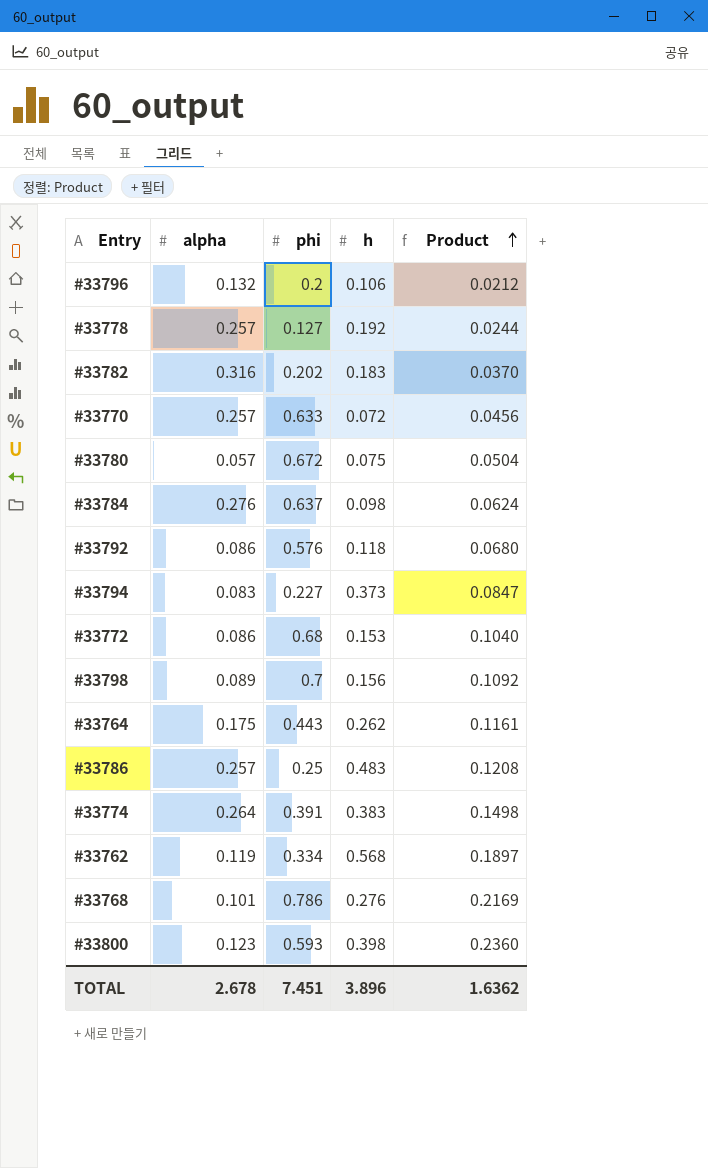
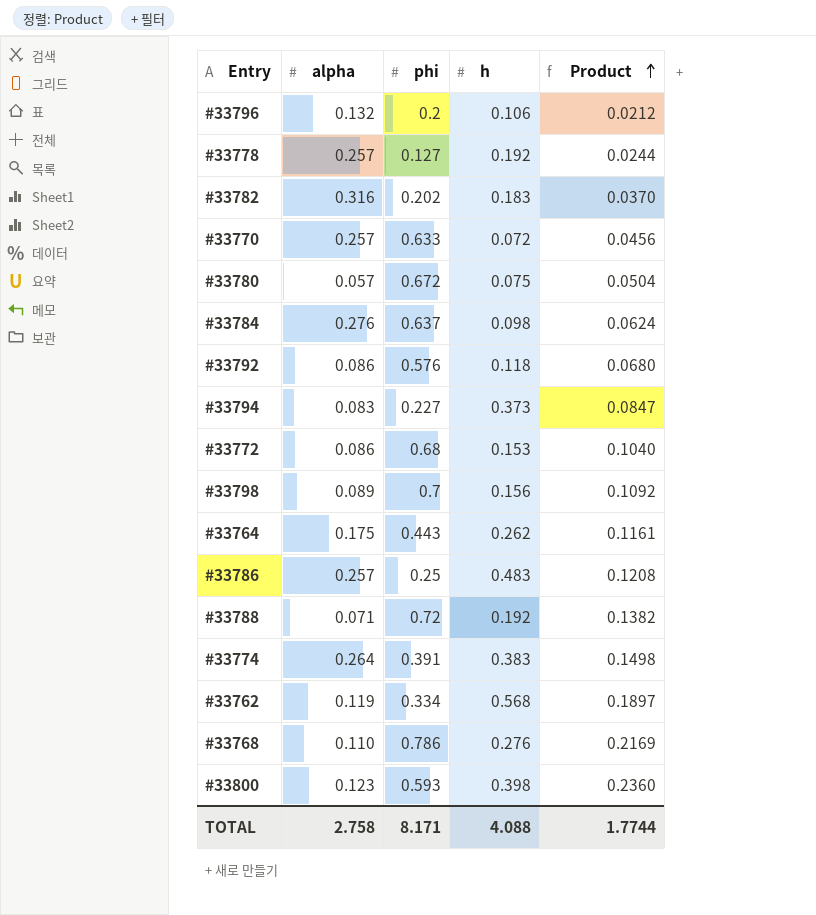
row #33788: none -> 0.071 | 0.72 | 0.192 | 0.1382
#33768 | alpha: 0.101 -> 0.110
TOTAL | alpha: 2.678 -> 2.758
TOTAL | phi: 7.451 -> 8.171
TOTAL | h: 3.896 -> 4.088
TOTAL | Product: 1.6362 -> 1.7744

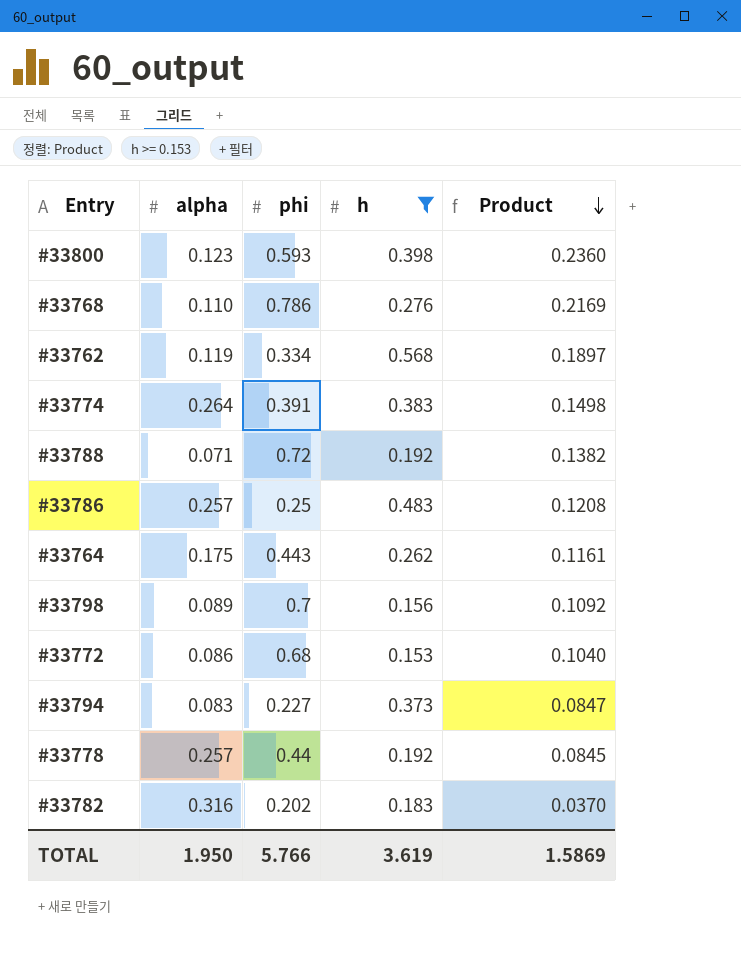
filter: none -> h >= 0.153
row order: Product ascending -> Product descending
#33778 | phi: 0.127 -> 0.44
#33778 | Product: 0.0244 -> 0.0845
TOTAL | alpha: 2.758 -> 1.950
TOTAL | phi: 8.171 -> 5.766
TOTAL | h: 4.088 -> 3.619
TOTAL | Product: 1.7744 -> 1.5869

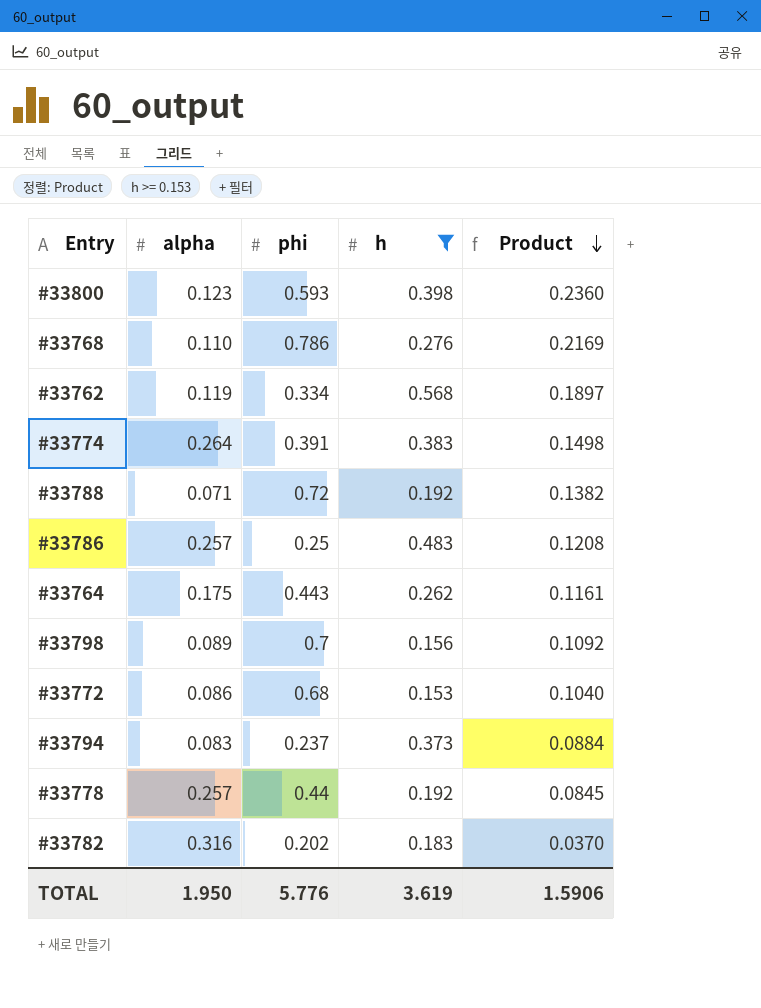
#33794 | phi: 0.227 -> 0.237
#33794 | Product: 0.0847 -> 0.0884
TOTAL | phi: 5.766 -> 5.776
TOTAL | Product: 1.5869 -> 1.5906

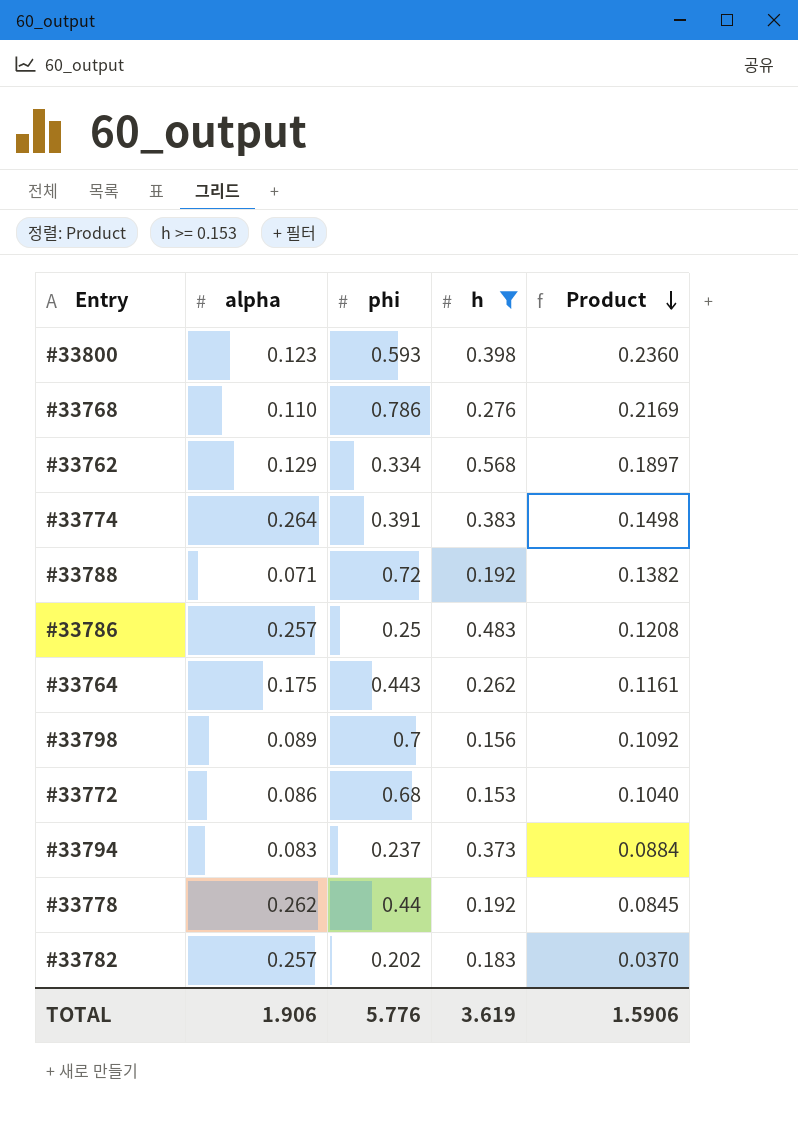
#33762 | alpha: 0.119 -> 0.129
#33778 | alpha: 0.257 -> 0.262
#33782 | alpha: 0.316 -> 0.257
TOTAL | alpha: 1.950 -> 1.906

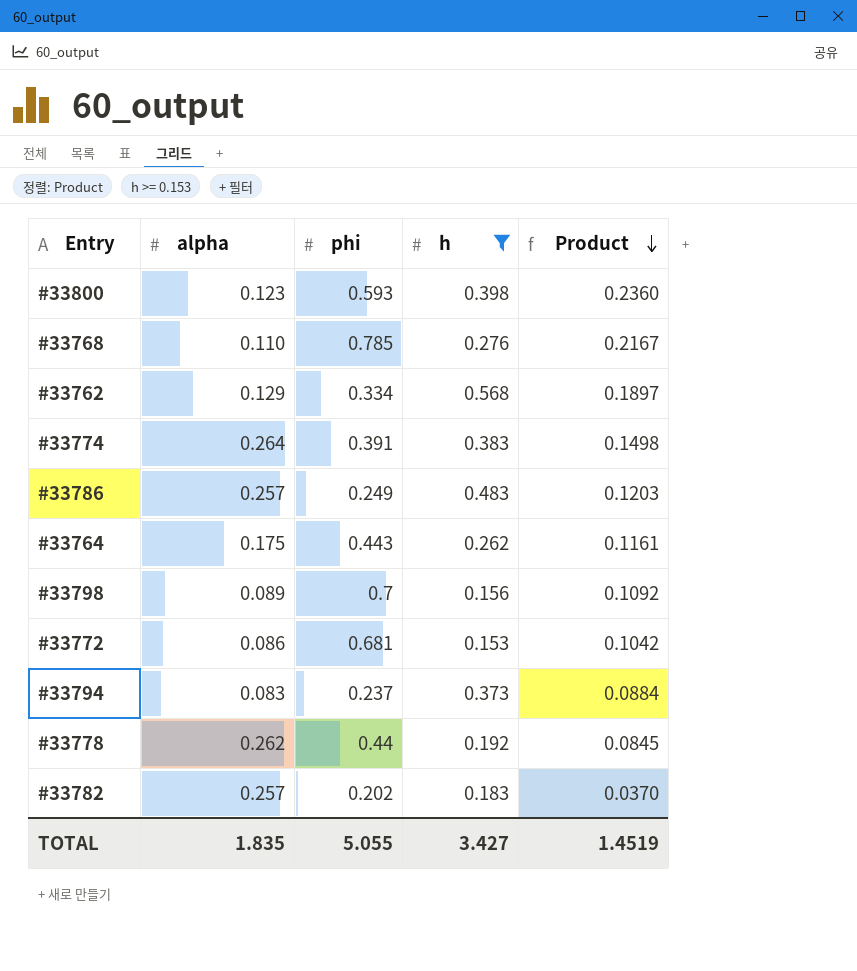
row #33788: 0.071 | 0.72 | 0.192 | 0.1382 -> none
#33768 | phi: 0.786 -> 0.785
#33768 | Product: 0.2169 -> 0.2167
#33786 | phi: 0.25 -> 0.249
#33786 | Product: 0.1208 -> 0.1203
#33772 | phi: 0.68 -> 0.681
#33772 | Product: 0.1040 -> 0.1042
TOTAL | alpha: 1.906 -> 1.835
TOTAL | phi: 5.776 -> 5.055
TOTAL | h: 3.619 -> 3.427
TOTAL | Product: 1.5906 -> 1.4519

